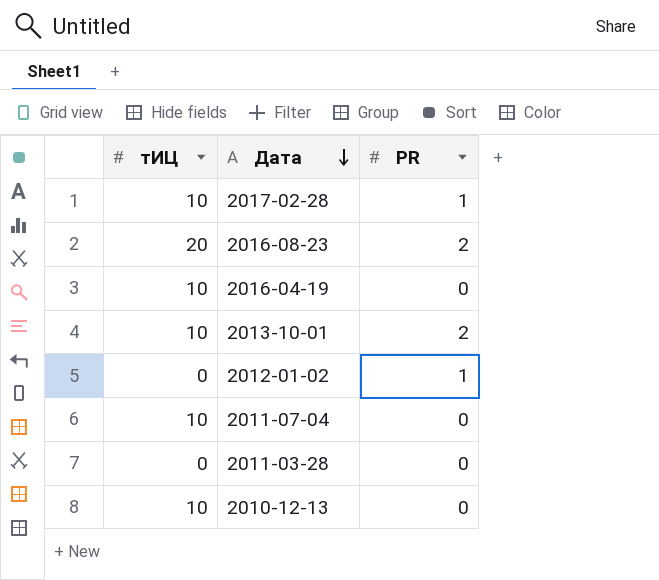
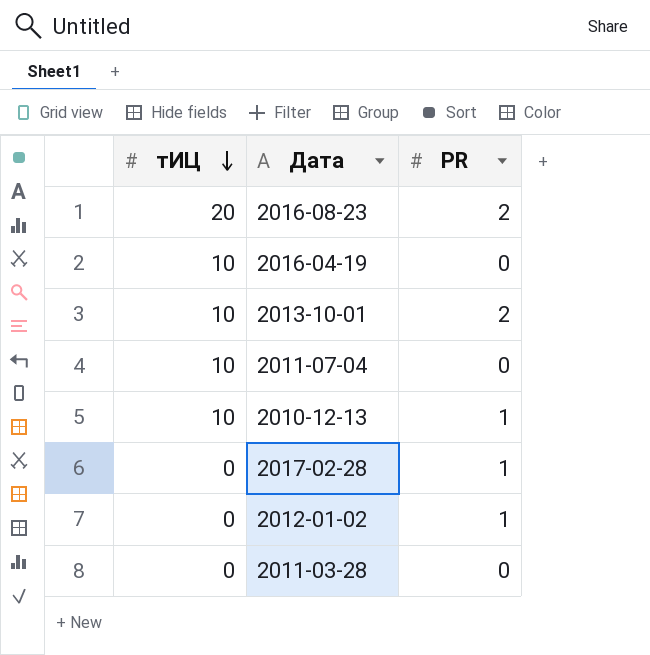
row order: Дата descending -> тИЦ descending
2010-12-13 | PR: 0 -> 1
2017-02-28 | тИЦ: 10 -> 0

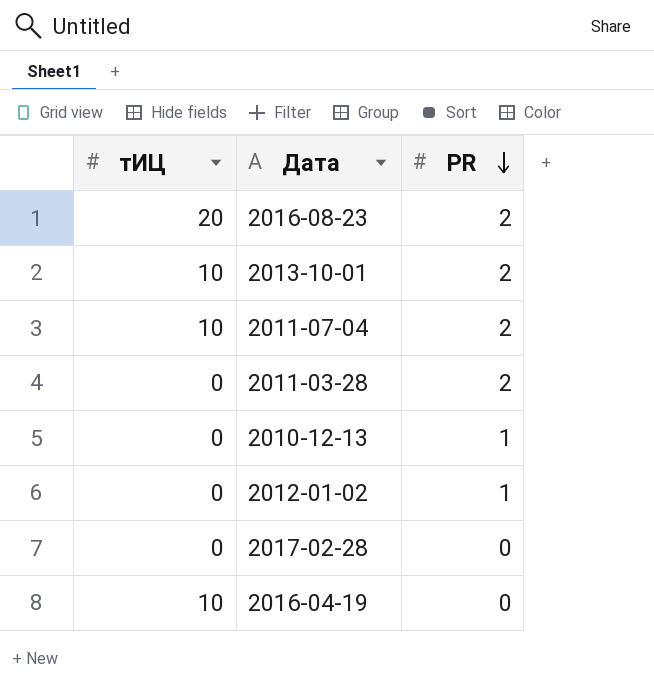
row order: тИЦ descending -> PR descending
2011-07-04 | PR: 0 -> 2
2011-03-28 | PR: 0 -> 2
2010-12-13 | тИЦ: 10 -> 0
2017-02-28 | PR: 1 -> 0

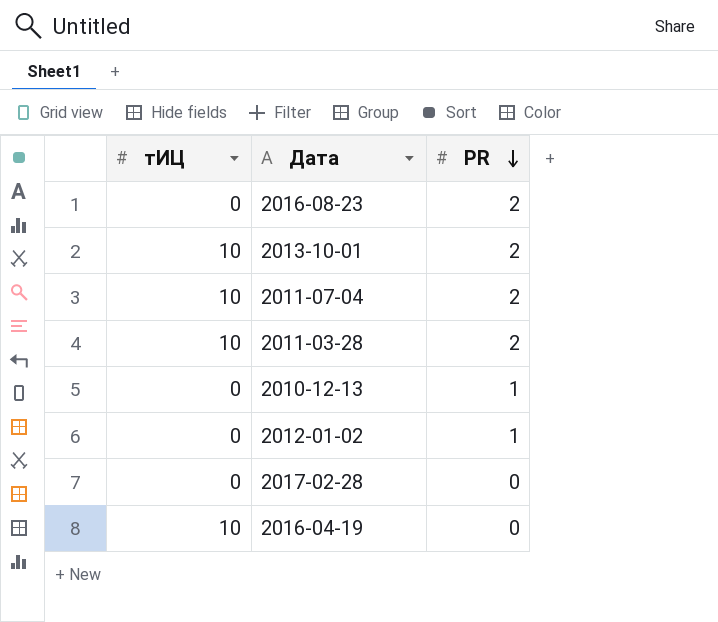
2016-08-23 | тИЦ: 20 -> 0
2011-03-28 | тИЦ: 0 -> 10

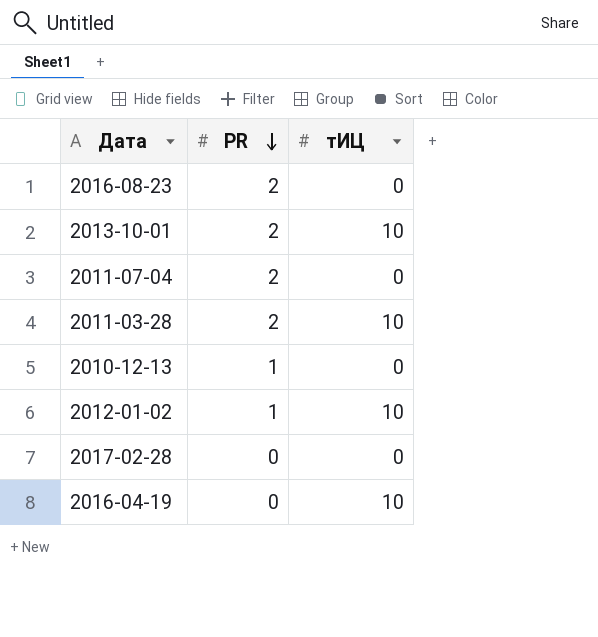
column тИЦ | position: 1 -> 3
2011-07-04 | тИЦ: 10 -> 0
2012-01-02 | тИЦ: 0 -> 10

